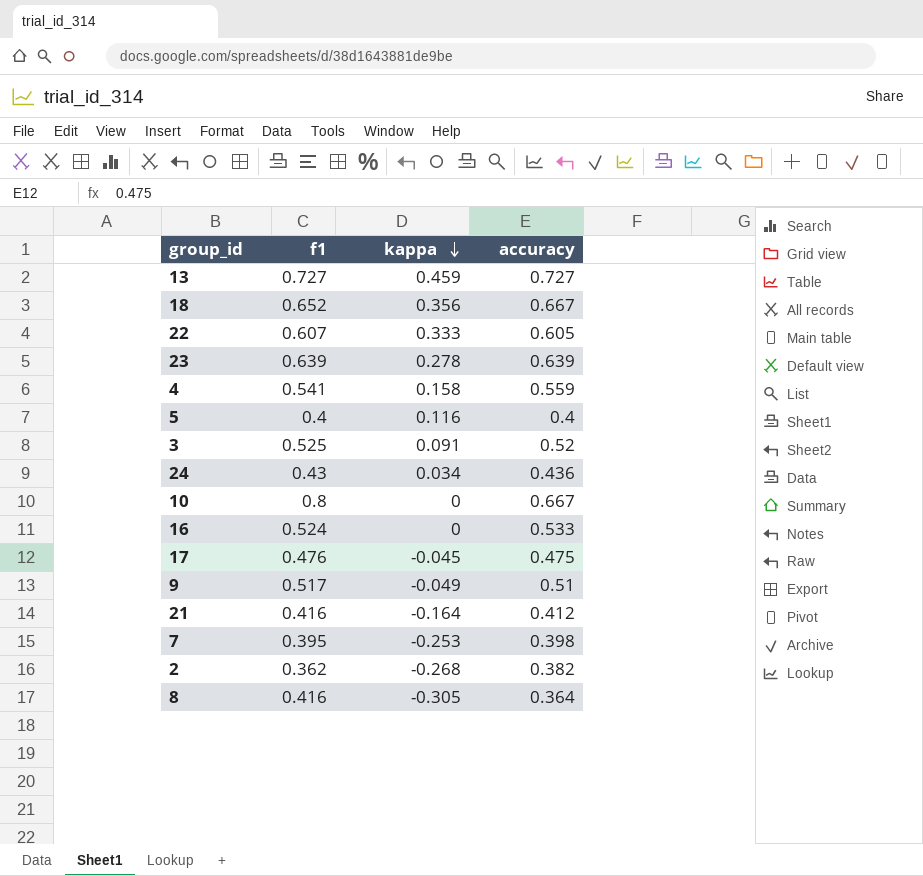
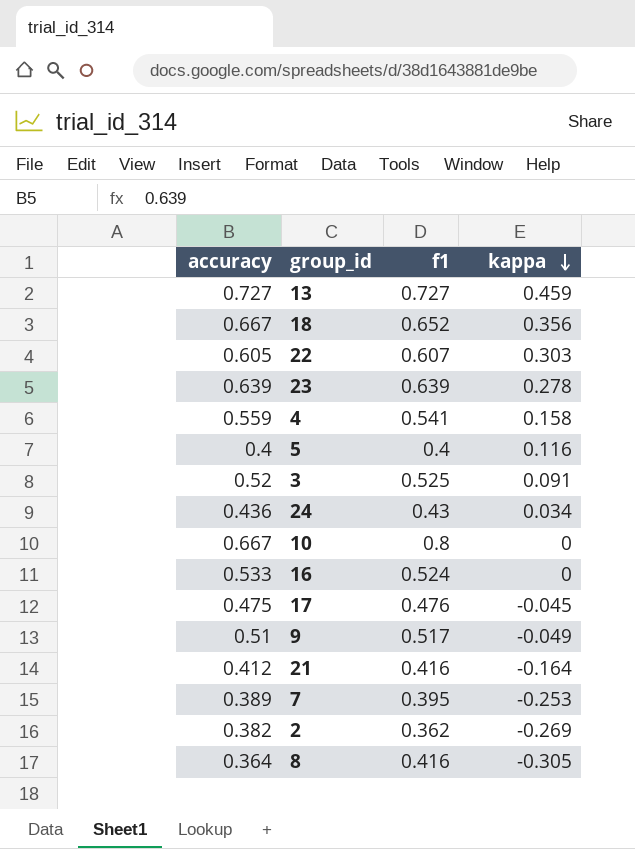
column accuracy | position: 4 -> 1
22 | kappa: 0.333 -> 0.303
7 | accuracy: 0.398 -> 0.389
2 | kappa: -0.268 -> -0.269

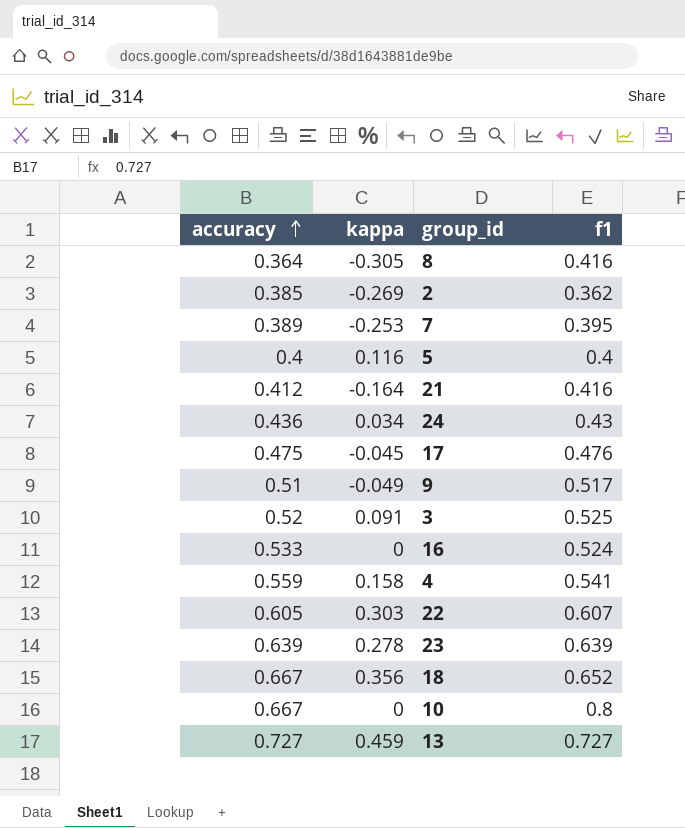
row order: kappa descending -> accuracy ascending
column kappa | position: 4 -> 2
2 | accuracy: 0.382 -> 0.385

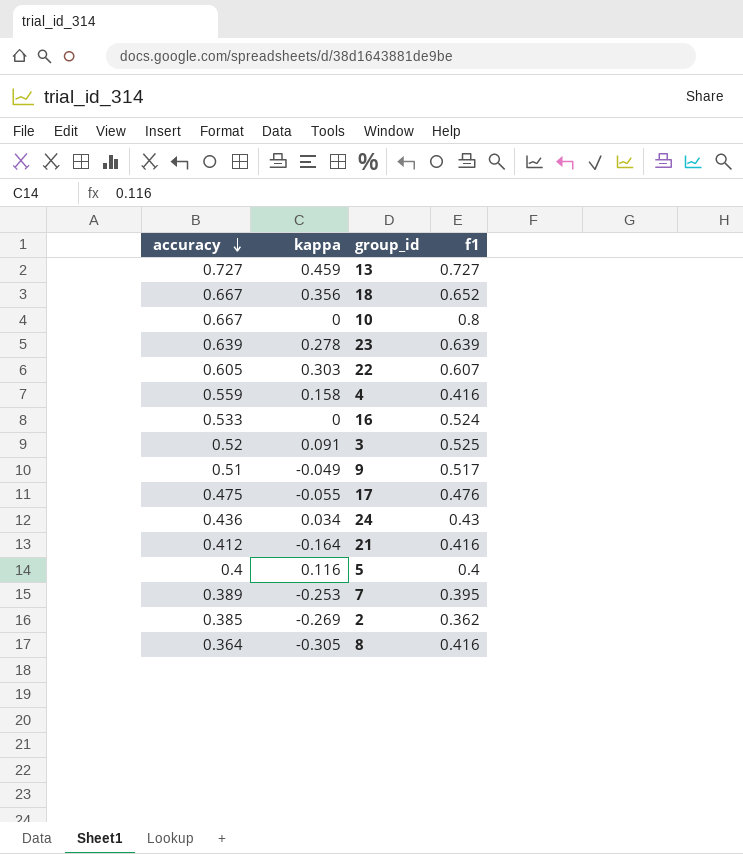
row order: accuracy ascending -> accuracy descending
4 | f1: 0.541 -> 0.416
17 | kappa: -0.045 -> -0.055

